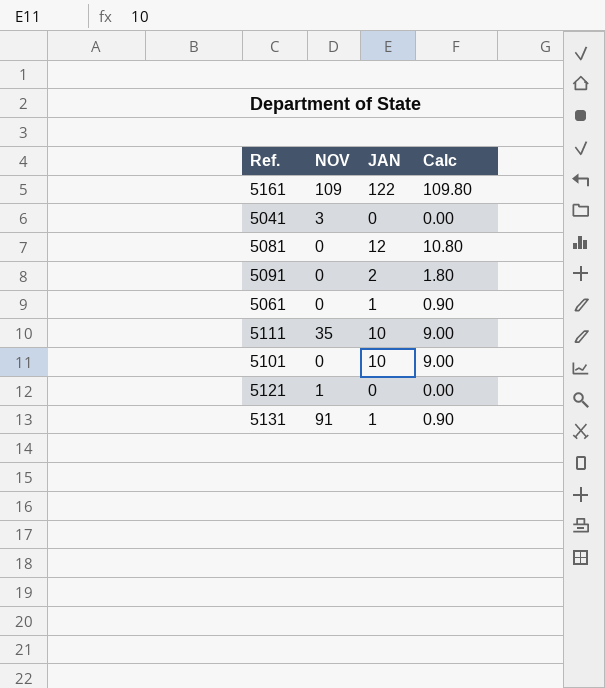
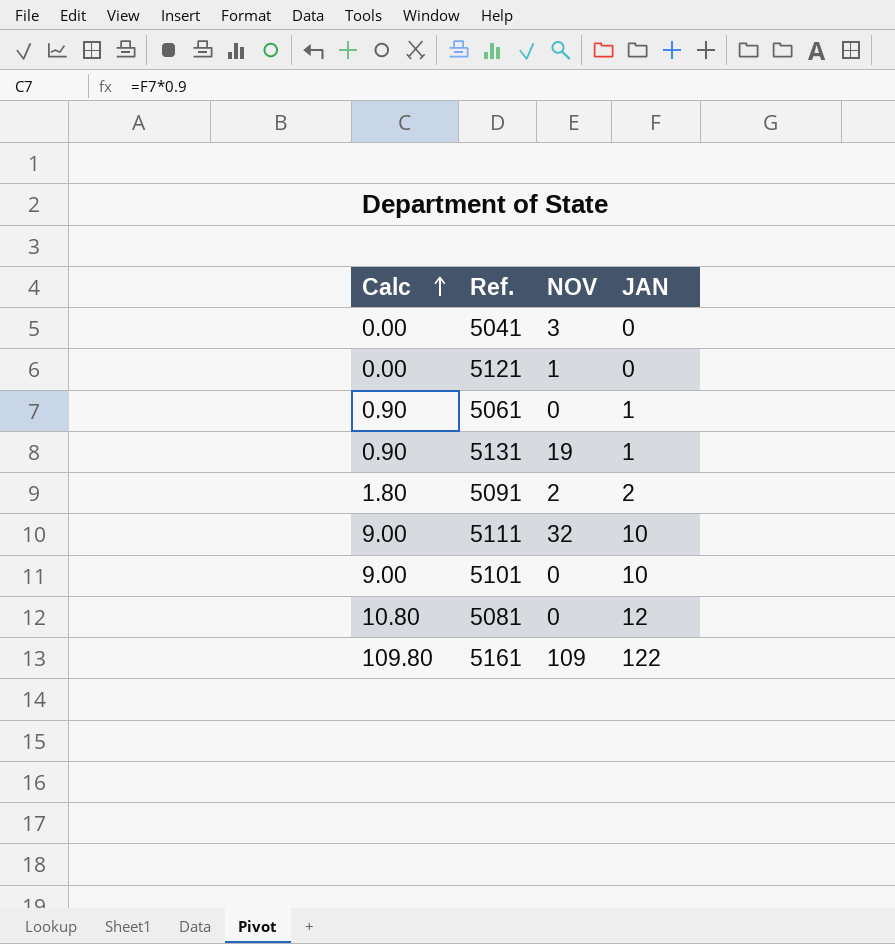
row order: none -> Calc ascending
column Calc | position: 4 -> 1
5131 | NOV: 91 -> 19
5091 | NOV: 0 -> 2
5111 | NOV: 35 -> 32

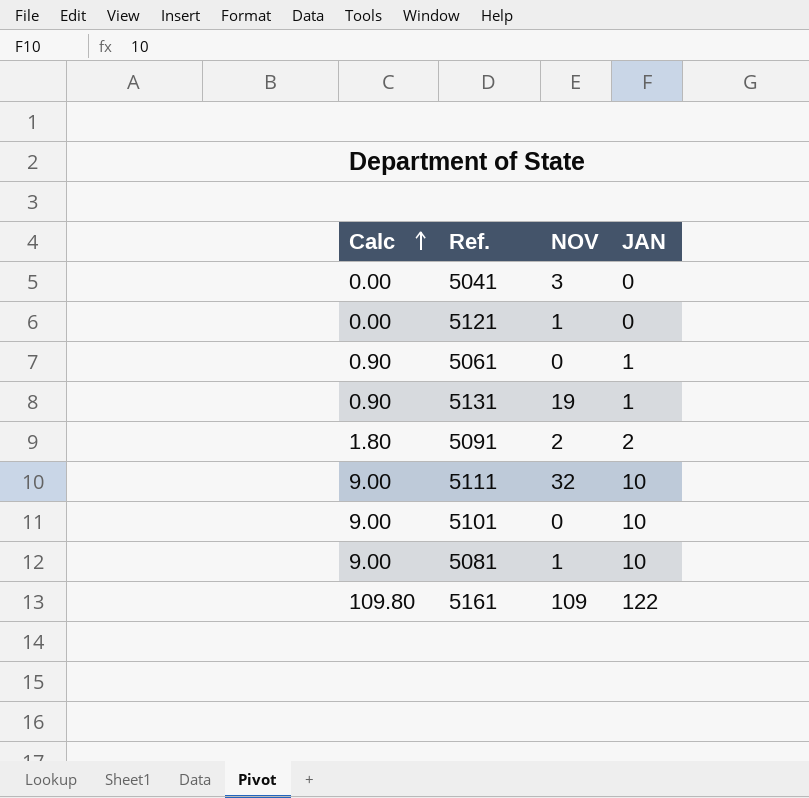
5081 | Calc: 10.80 -> 9.00
5081 | NOV: 0 -> 1
5081 | JAN: 12 -> 10

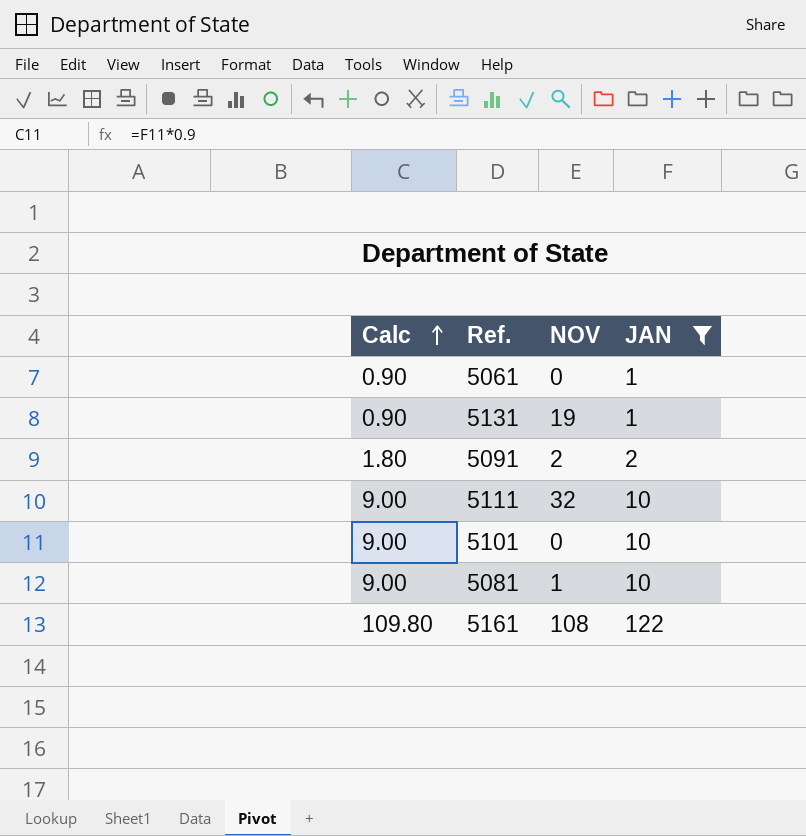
filter: none -> JAN != 0
5161 | NOV: 109 -> 108

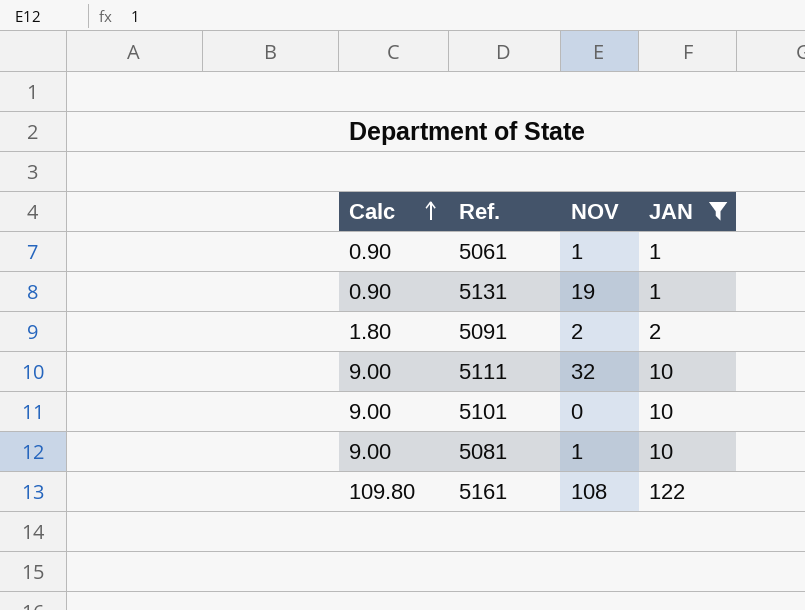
5061 | NOV: 0 -> 1

